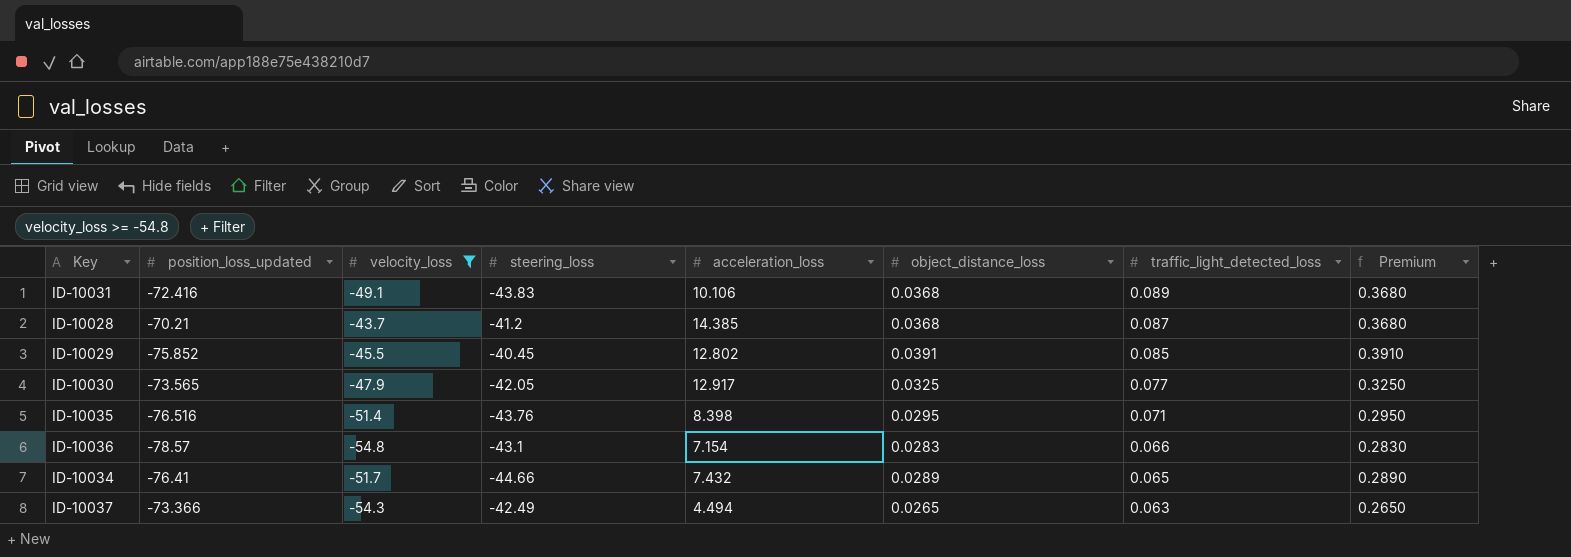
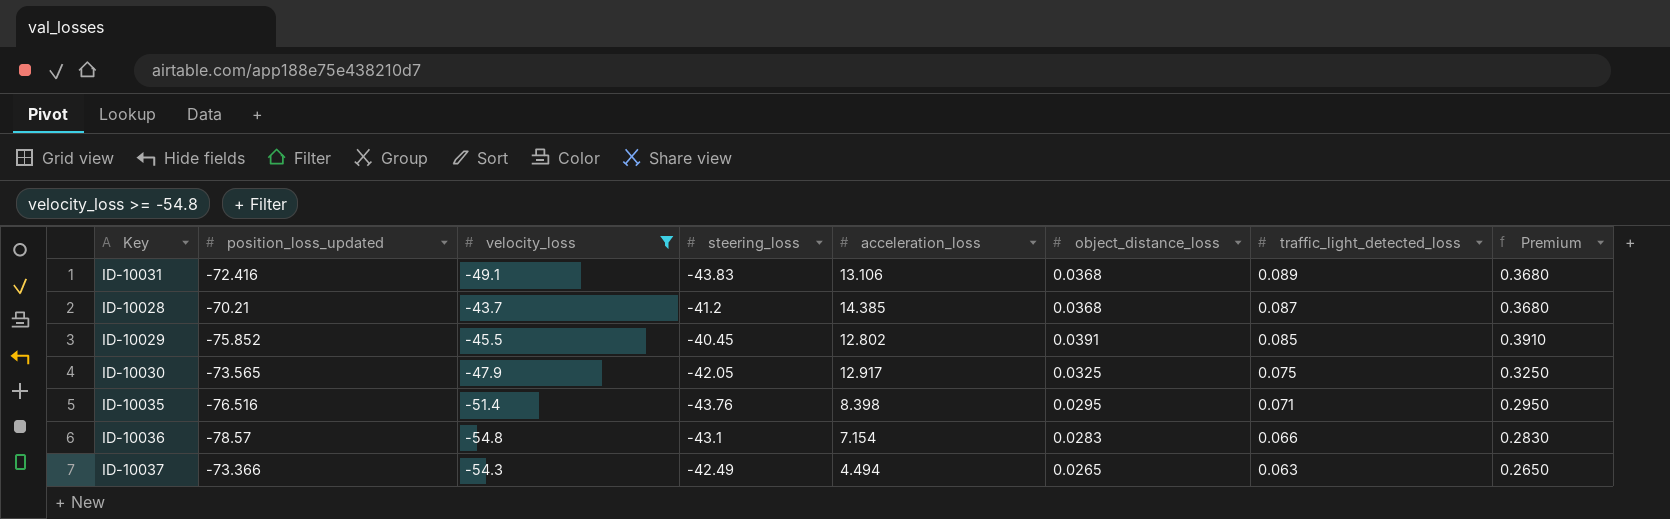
row ID-10034: -76.41 | -51.7 | -44.66 | 7.432 | 0.0289 | 0.065 | 0.2890 -> none
ID-10031 | acceleration_loss: 10.106 -> 13.106
ID-10030 | traffic_light_detected_loss: 0.077 -> 0.075

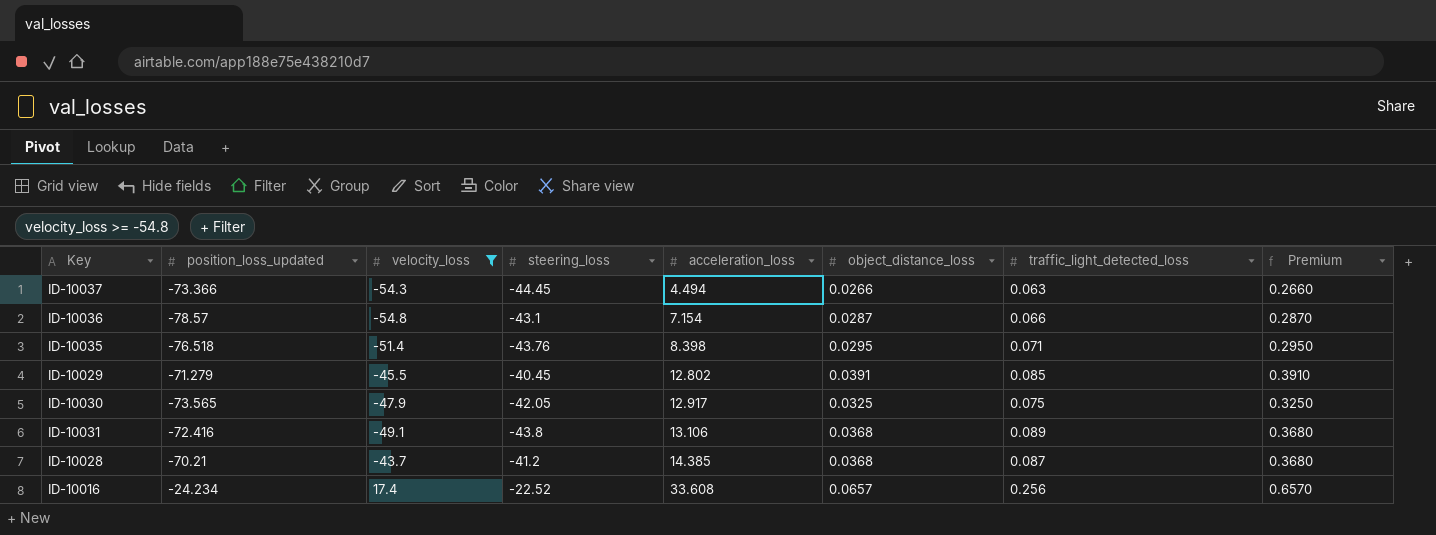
row order: traffic_light_detected_loss descending -> acceleration_loss ascending
ID-10037 | steering_loss: -42.49 -> -44.45
ID-10037 | object_distance_loss: 0.0265 -> 0.0266
ID-10037 | Premium: 0.2650 -> 0.2660
ID-10036 | object_distance_loss: 0.0283 -> 0.0287
ID-10036 | Premium: 0.2830 -> 0.2870
ID-10035 | position_loss_updated: -76.516 -> -76.518
ID-10029 | position_loss_updated: -75.852 -> -71.279
ID-10031 | steering_loss: -43.83 -> -43.8
row ID-10016: none -> -24.234 | 17.4 | -22.52 | 33.608 | 0.0657 | 0.256 | 0.6570

